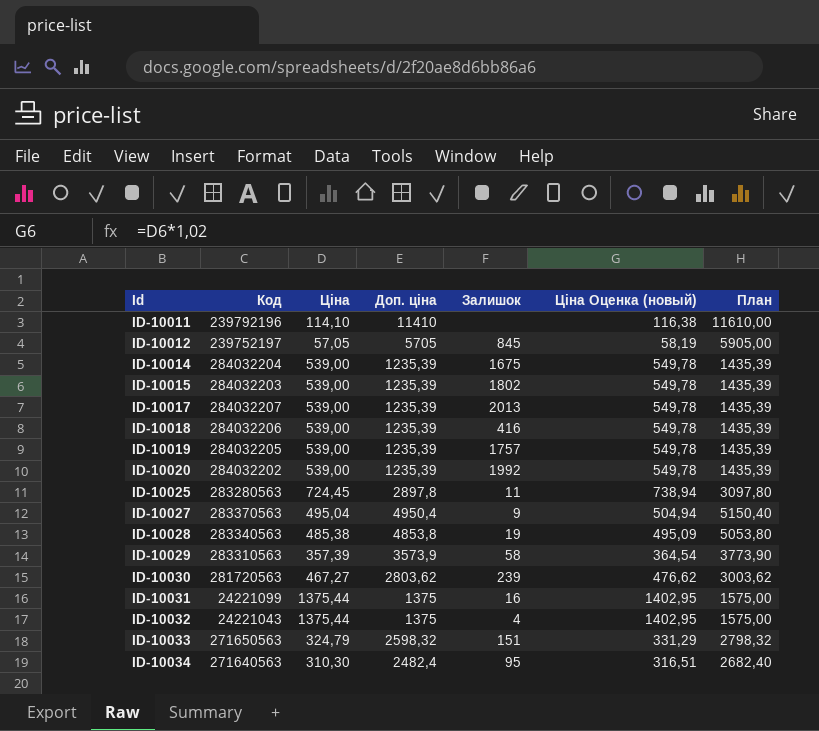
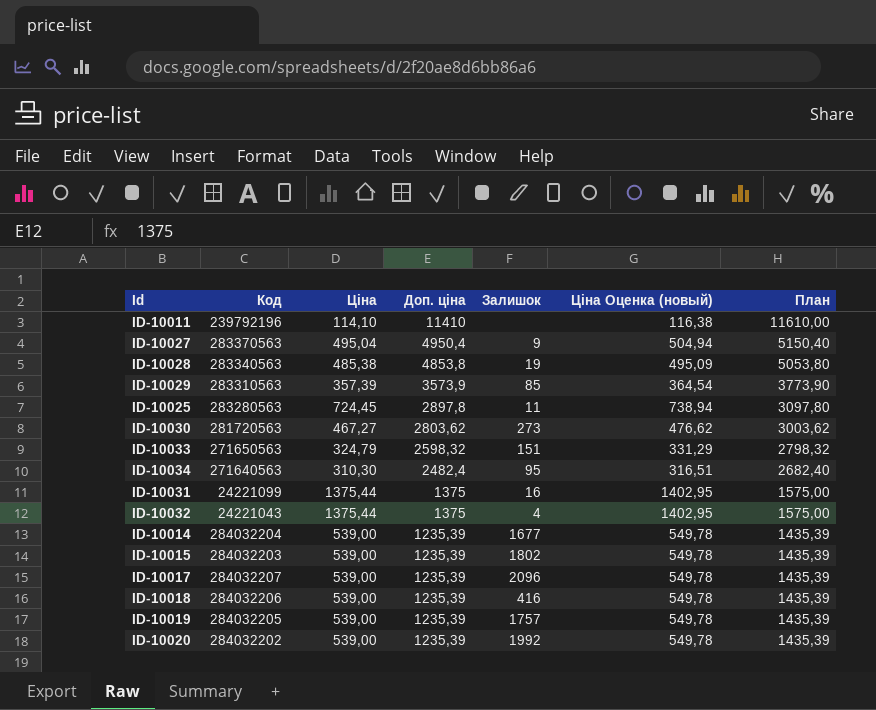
row order: Id ascending -> Доп. ціна descending
row ID-10012: 239752197 | 57,05 | 5705 | 845 | 58,19 | 5905,00 -> none
ID-10029 | Залишок: 58 -> 85
ID-10030 | Залишок: 239 -> 273
ID-10014 | Залишок: 1675 -> 1677
ID-10017 | Залишок: 2013 -> 2096

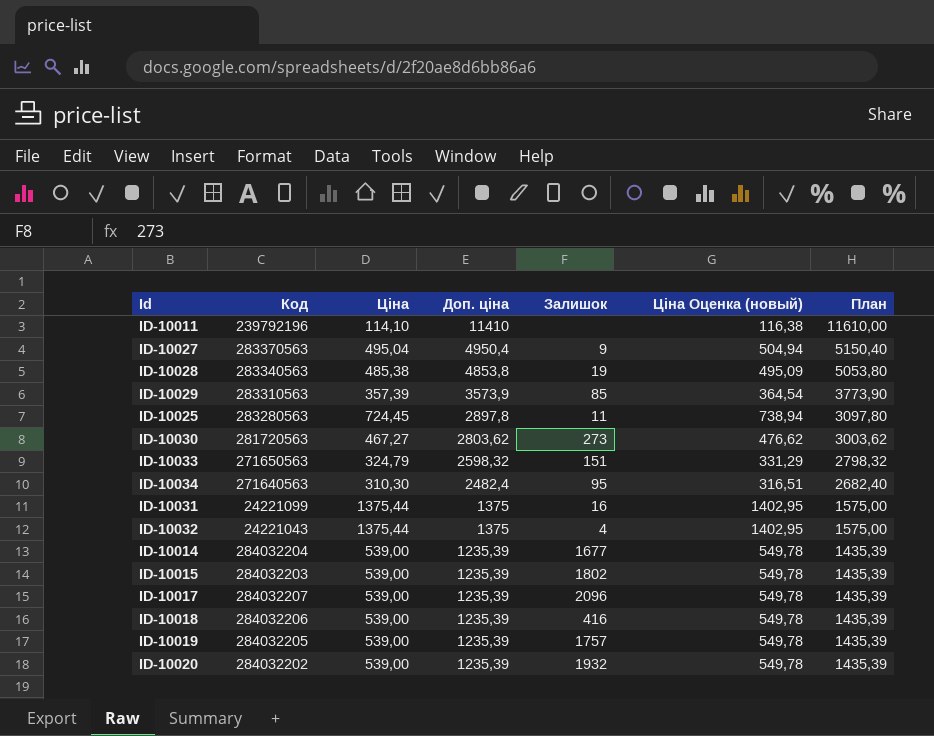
ID-10020 | Залишок: 1992 -> 1932

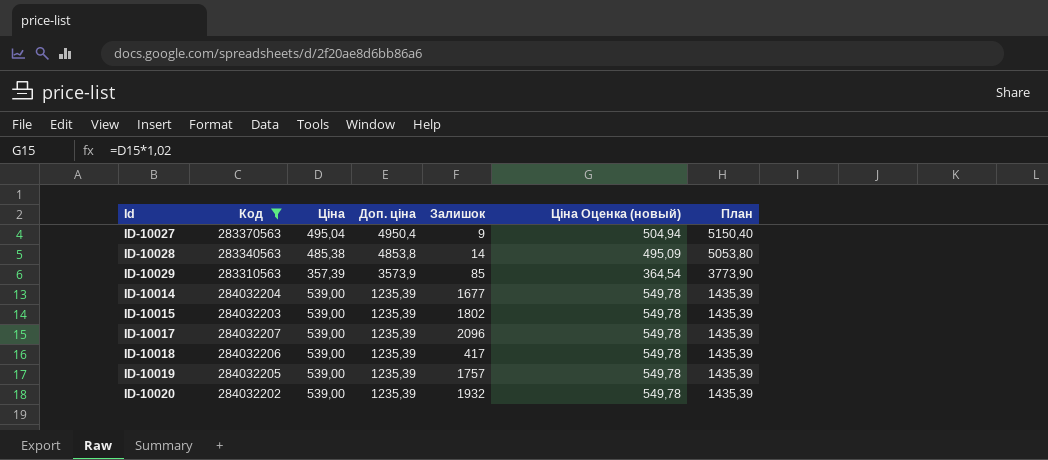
filter: none -> Код >= 283310563
ID-10028 | Залишок: 19 -> 14
ID-10018 | Залишок: 416 -> 417

